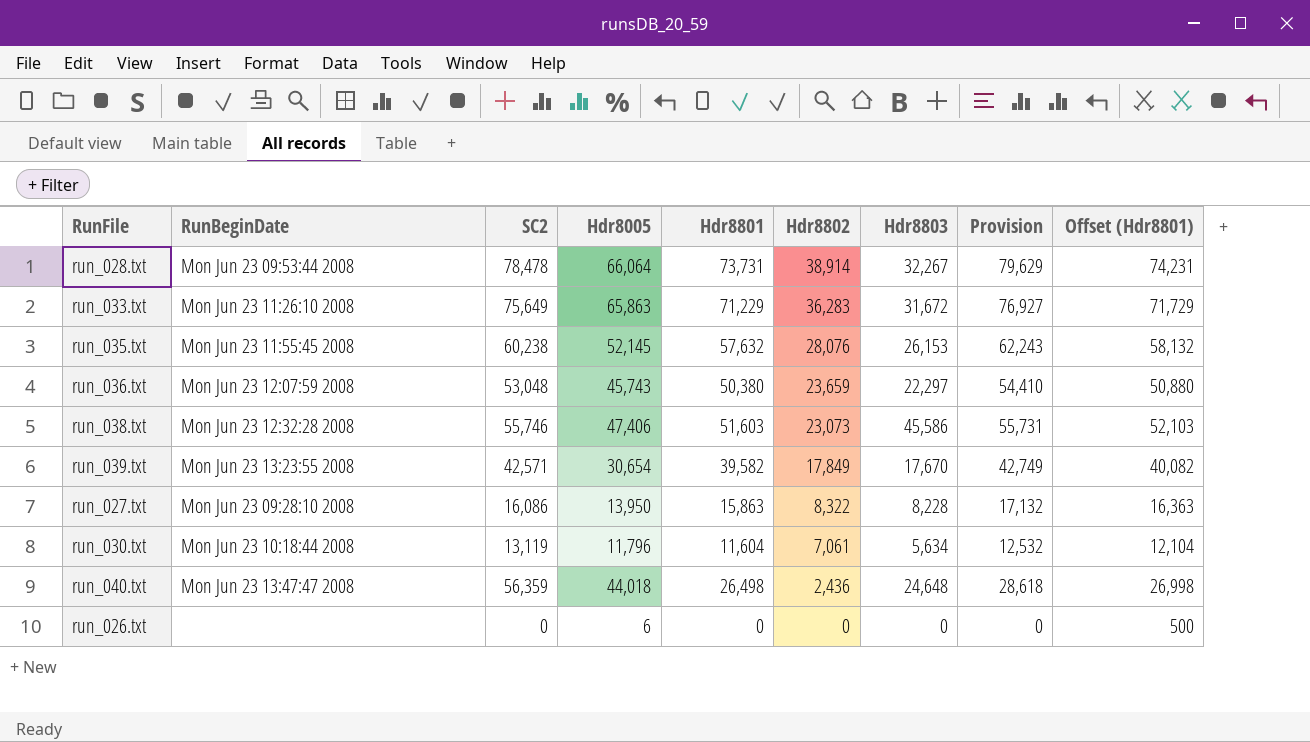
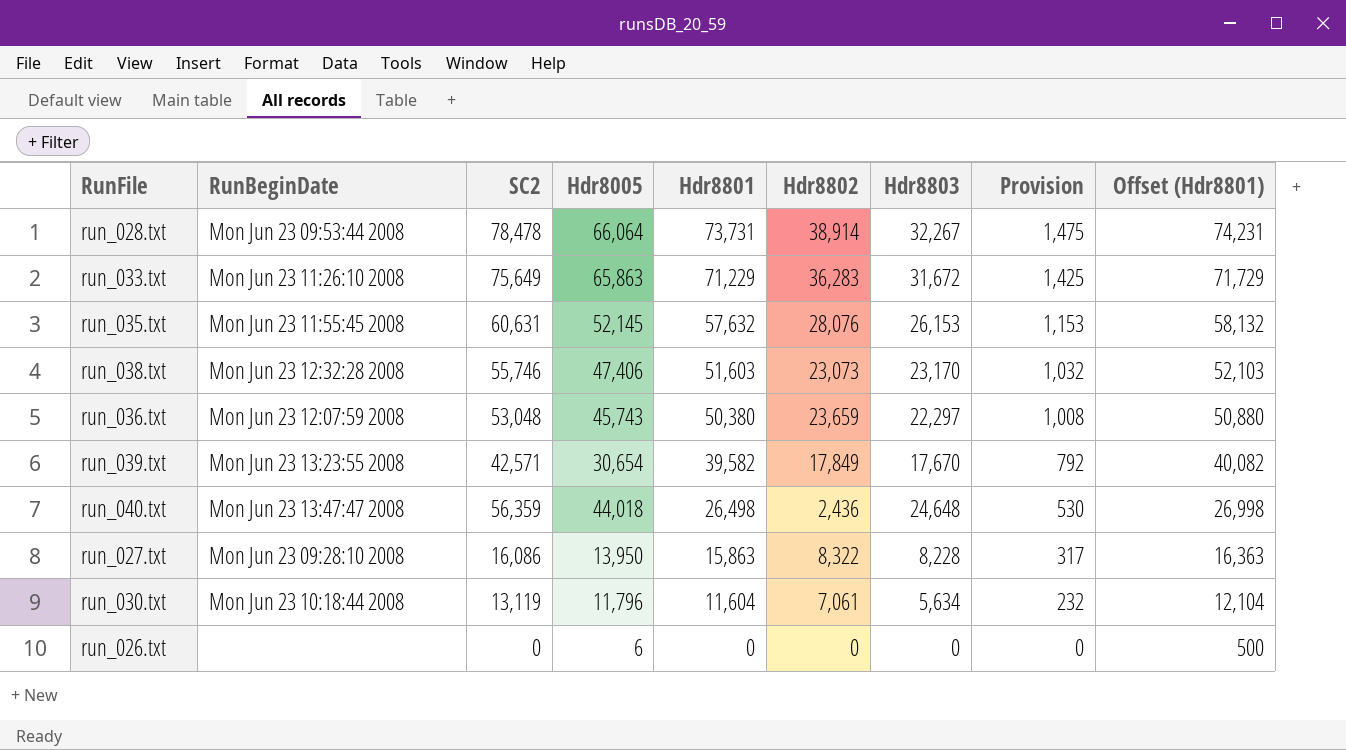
row order: Hdr8802 descending -> Hdr8801 descending
column Provision | formula: [Hdr8801] * 1.08 -> [Hdr8801] * 0.02
run_035.txt | SC2: 60,238 -> 60,631
run_038.txt | Hdr8803: 45,586 -> 23,170

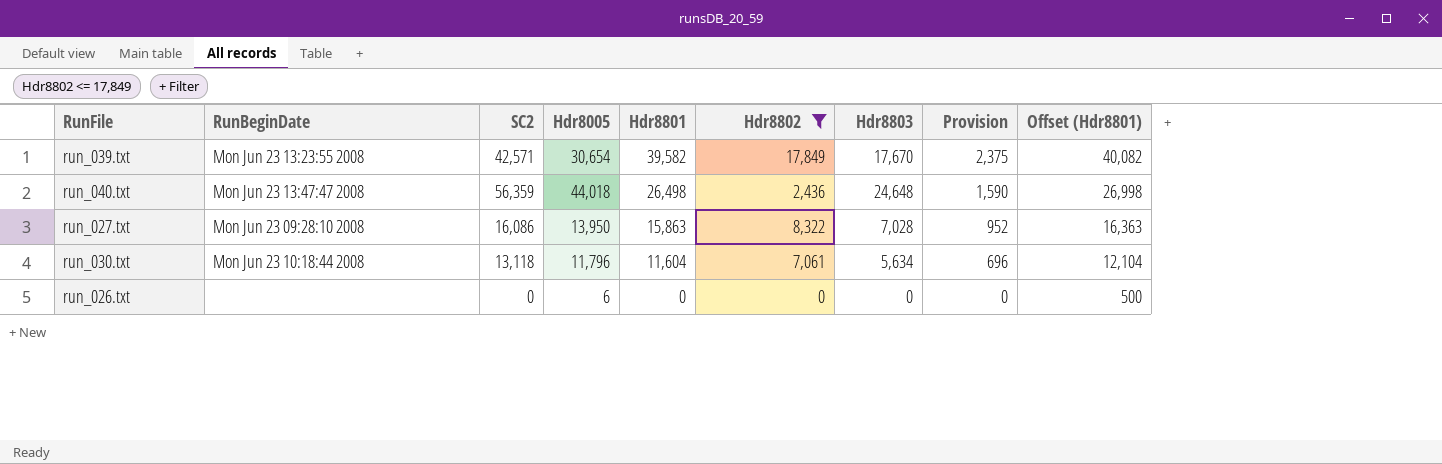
filter: none -> Hdr8802 <= 17,849
column Provision | formula: [Hdr8801] * 0.02 -> [Hdr8801] * 0.06
run_027.txt | Hdr8803: 8,228 -> 7,028
run_030.txt | SC2: 13,119 -> 13,118

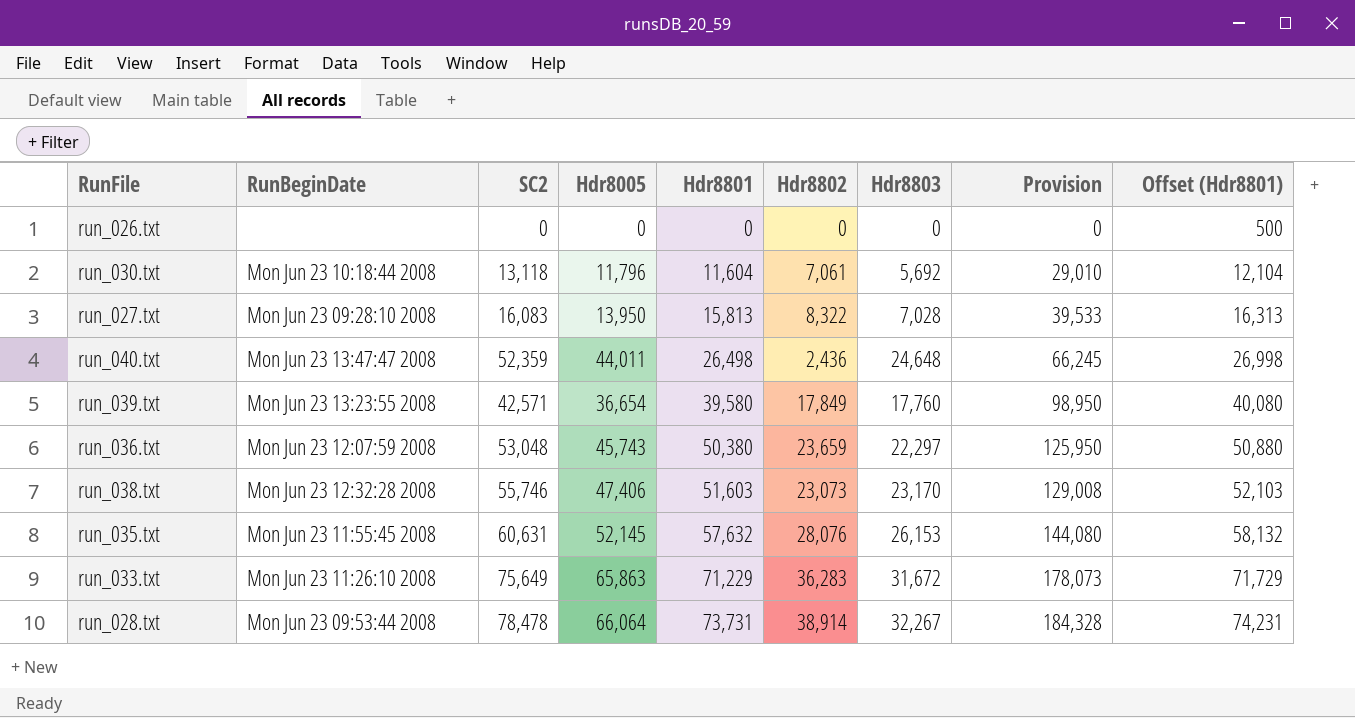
filter: Hdr8802 <= 17,849 -> none
row order: Hdr8801 descending -> Hdr8801 ascending
column Provision | formula: [Hdr8801] * 0.06 -> [Hdr8801] * 2.5
run_026.txt | Hdr8005: 6 -> 0
run_030.txt | Hdr8803: 5,634 -> 5,692
run_027.txt | SC2: 16,086 -> 16,083
run_027.txt | Hdr8801: 15,863 -> 15,813
run_027.txt | Offset (Hdr8801): 16,363 -> 16,313
run_040.txt | SC2: 56,359 -> 52,359
run_040.txt | Hdr8005: 44,018 -> 44,011
run_039.txt | Hdr8005: 30,654 -> 36,654
run_039.txt | Hdr8801: 39,582 -> 39,580
run_039.txt | Hdr8803: 17,670 -> 17,760
run_039.txt | Offset (Hdr8801): 40,082 -> 40,080

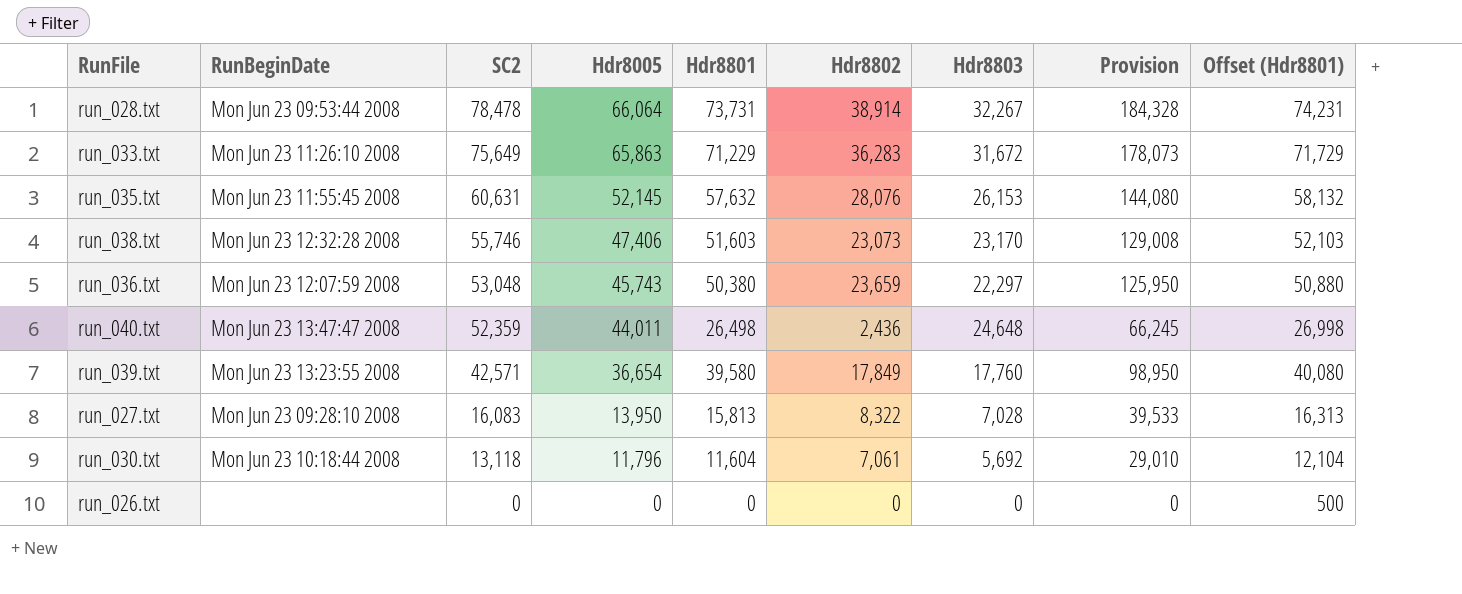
row order: Hdr8801 ascending -> SC2 descending

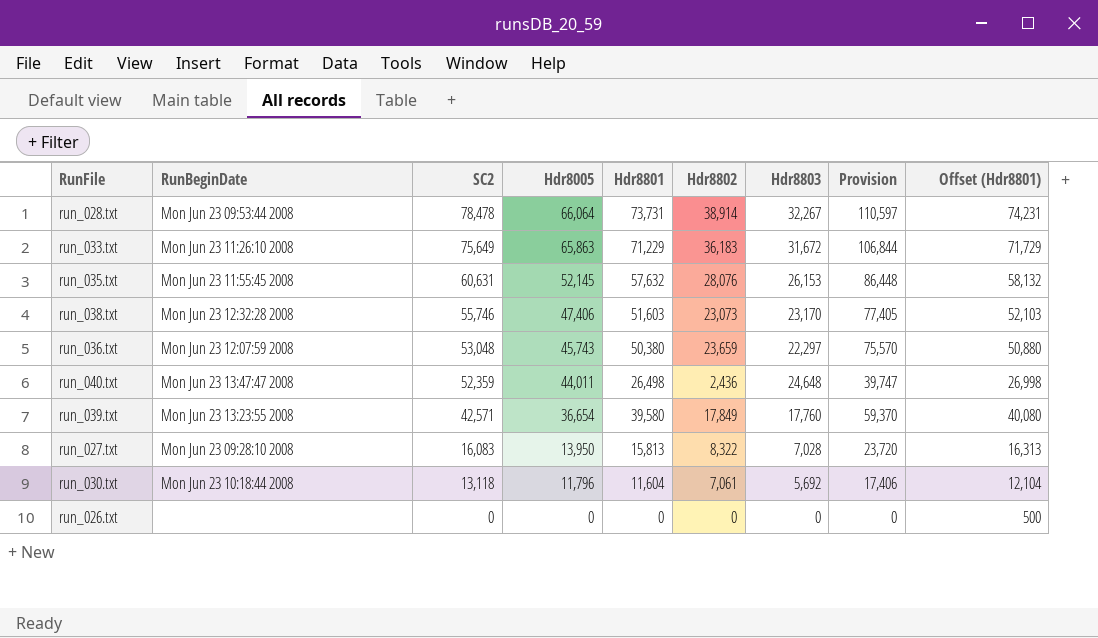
column Provision | formula: [Hdr8801] * 2.5 -> [Hdr8801] * 1.5
run_033.txt | Hdr8802: 36,283 -> 36,183

